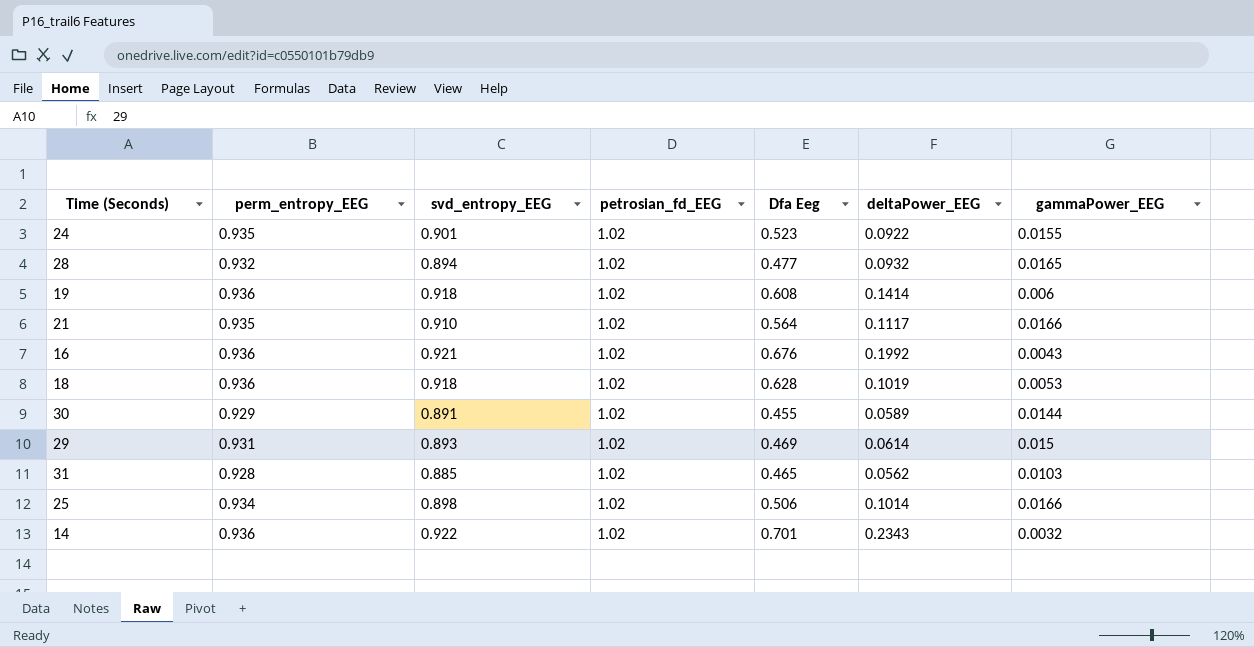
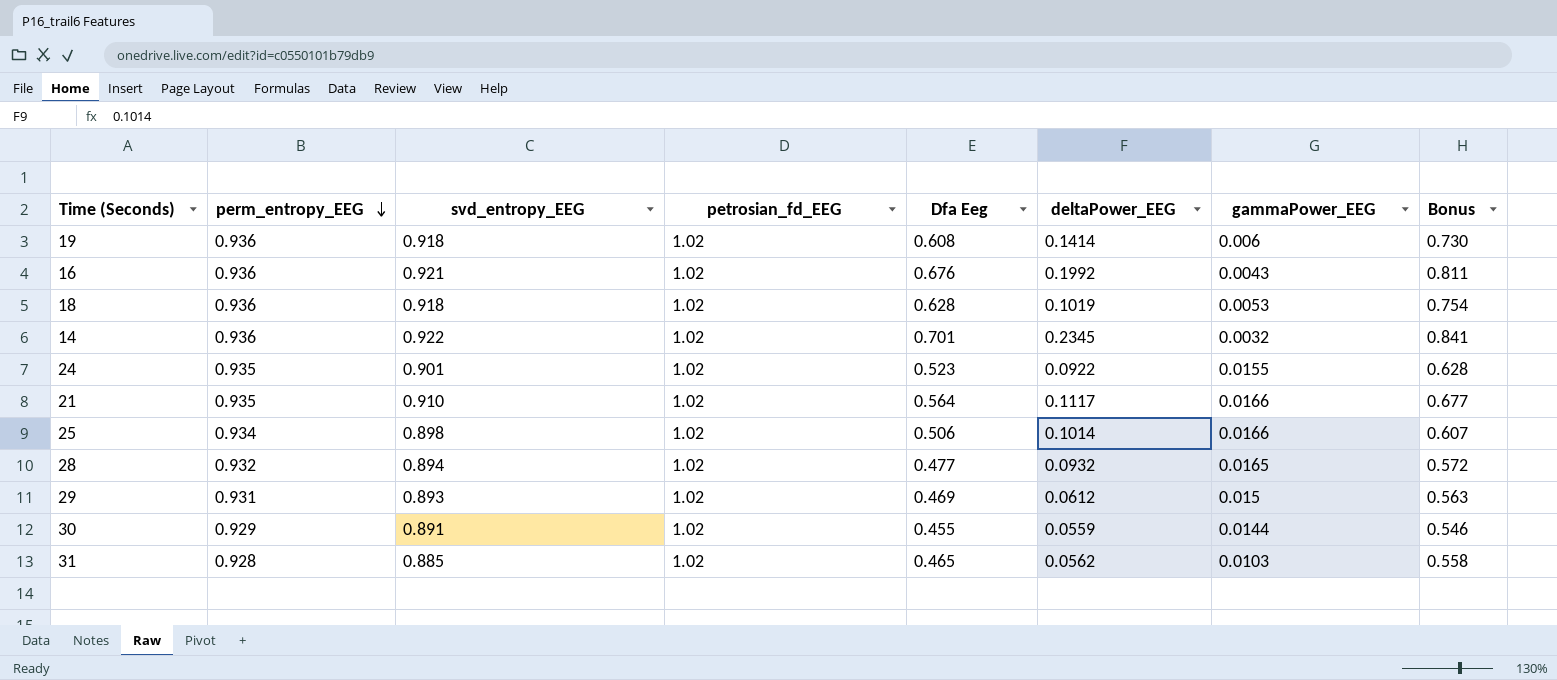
row order: none -> perm_entropy_EEG descending
column Bonus | formula: none -> [Dfa Eeg] * 1.2
14 | deltaPower_EEG: 0.2343 -> 0.2345
29 | deltaPower_EEG: 0.0614 -> 0.0612
30 | deltaPower_EEG: 0.0589 -> 0.0559

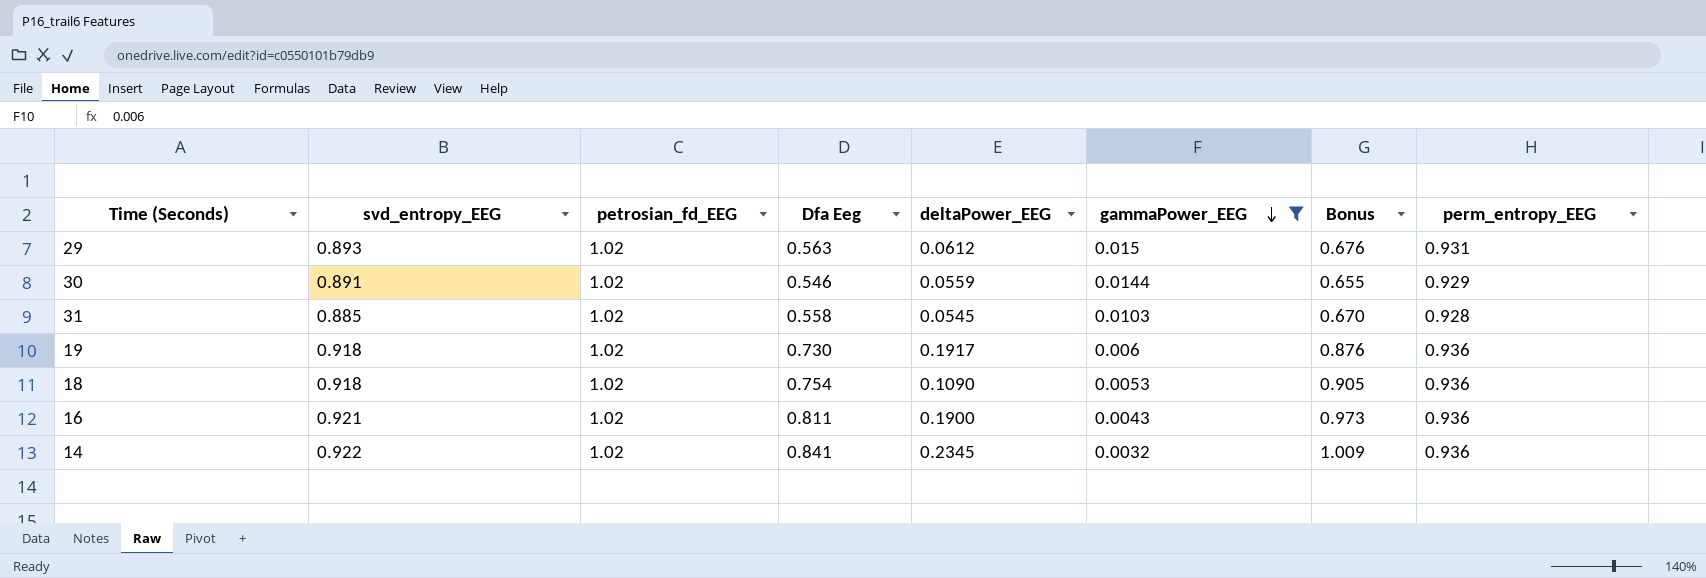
filter: none -> gammaPower_EEG <= 0.015
row order: perm_entropy_EEG descending -> gammaPower_EEG descending
column perm_entropy_EEG | position: 2 -> 8
29 | Dfa Eeg: 0.469 -> 0.563
29 | Bonus: 0.563 -> 0.676
30 | Dfa Eeg: 0.455 -> 0.546
30 | Bonus: 0.546 -> 0.655
31 | Dfa Eeg: 0.465 -> 0.558
31 | deltaPower_EEG: 0.0562 -> 0.0545
31 | Bonus: 0.558 -> 0.670
19 | Dfa Eeg: 0.608 -> 0.730
19 | deltaPower_EEG: 0.1414 -> 0.1917
19 | Bonus: 0.730 -> 0.876
18 | Dfa Eeg: 0.628 -> 0.754
18 | deltaPower_EEG: 0.1019 -> 0.1090
18 | Bonus: 0.754 -> 0.905
16 | Dfa Eeg: 0.676 -> 0.811
16 | deltaPower_EEG: 0.1992 -> 0.1900
16 | Bonus: 0.811 -> 0.973
14 | Dfa Eeg: 0.701 -> 0.841
14 | Bonus: 0.841 -> 1.009

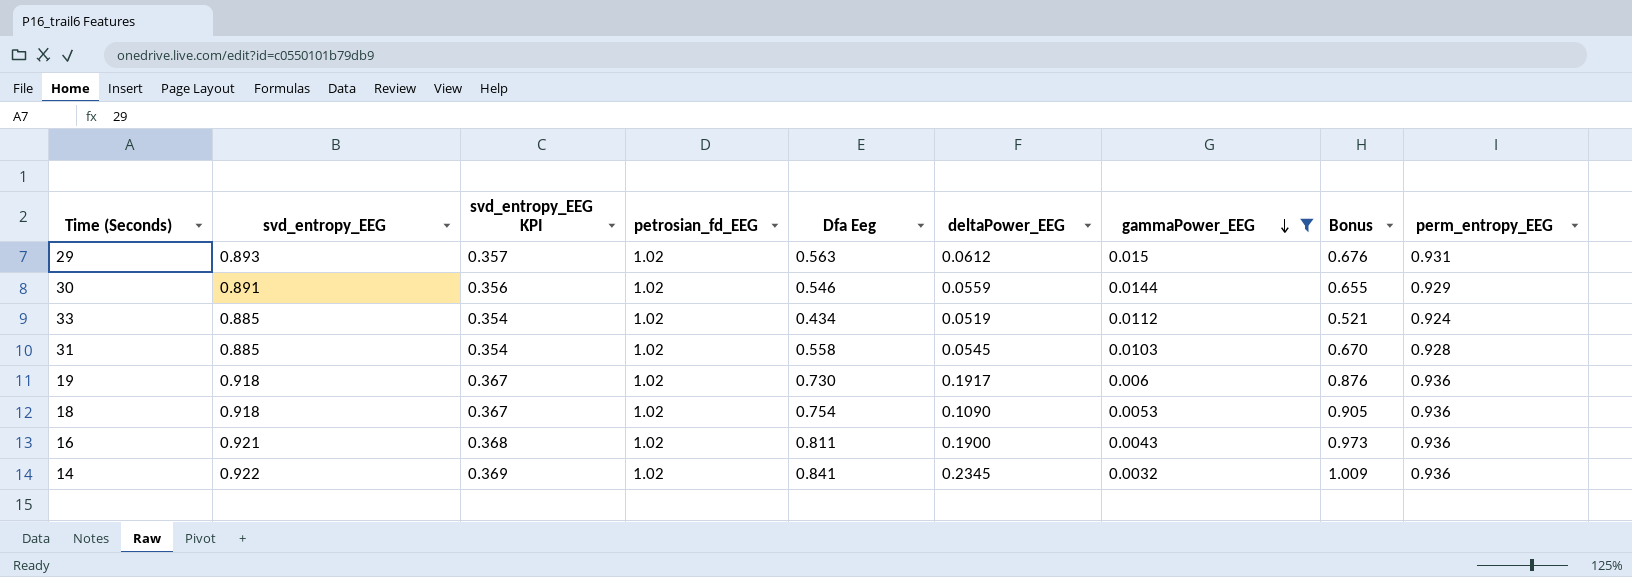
column svd_entropy_EEG KPI | formula: none -> [svd_entropy_EEG] * 0.4
row 33: none -> 0.885 | 0.354 | 1.02 | 0.434 | 0.0519 | 0.0112 | 0.521 | 0.924

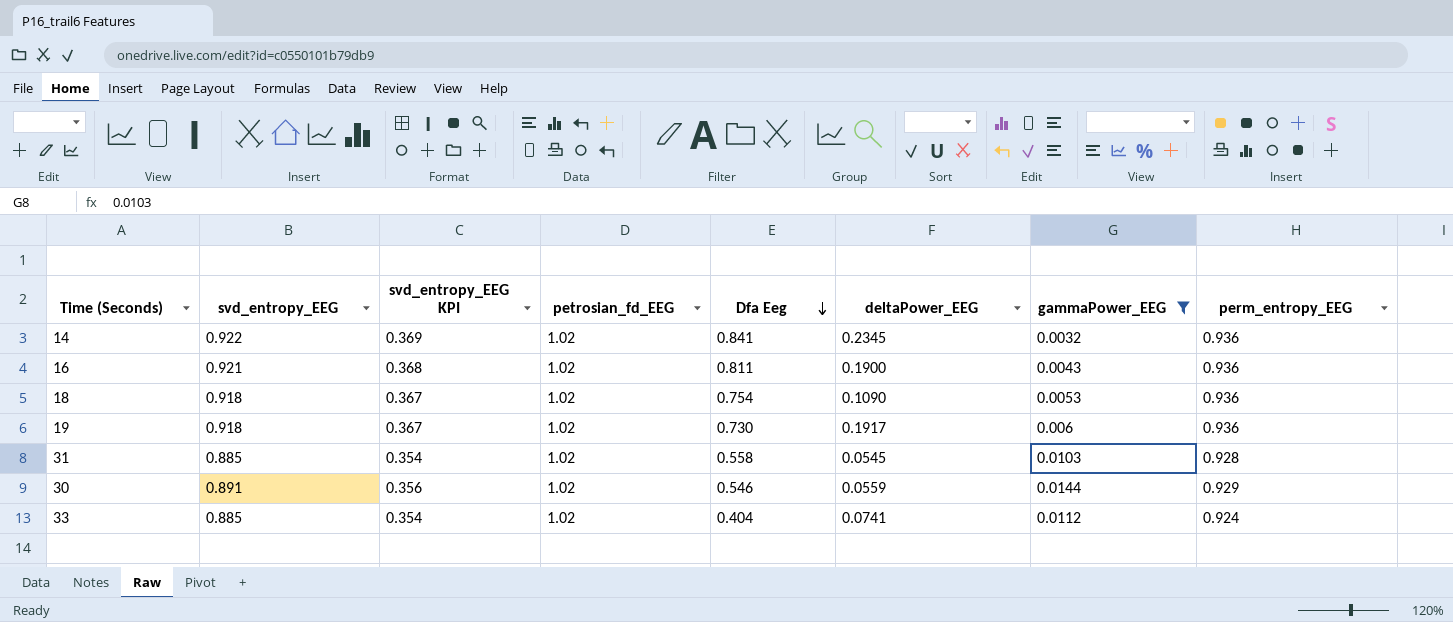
row order: gammaPower_EEG descending -> Dfa Eeg descending
column Bonus | formula: [Dfa Eeg] * 1.2 -> none
row 29: 0.893 | 0.357 | 1.02 | 0.563 | 0.0612 | 0.015 | 0.676 | 0.931 -> none
33 | Dfa Eeg: 0.434 -> 0.404
33 | deltaPower_EEG: 0.0519 -> 0.0741

